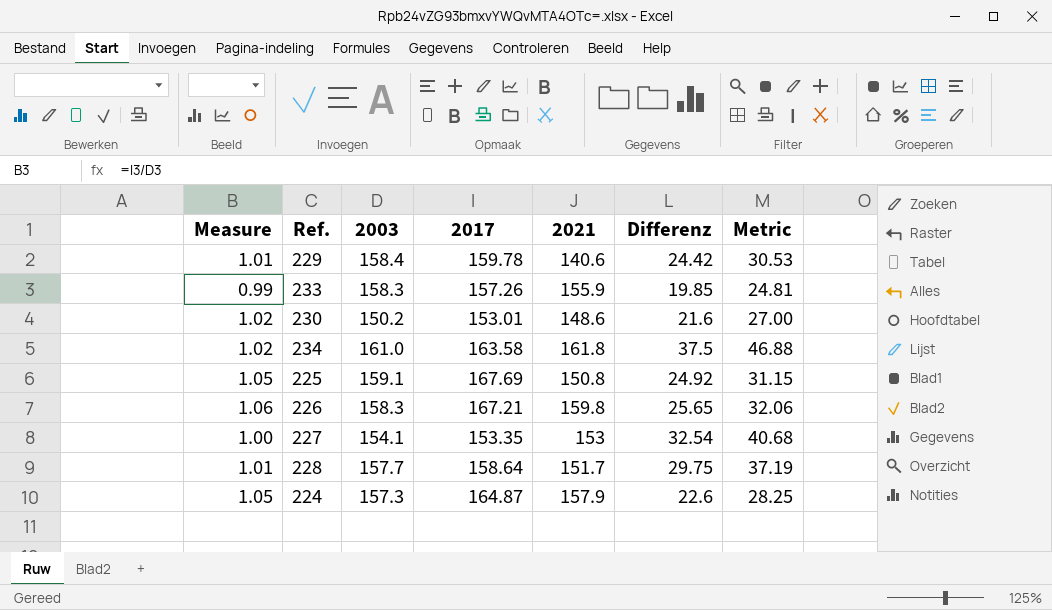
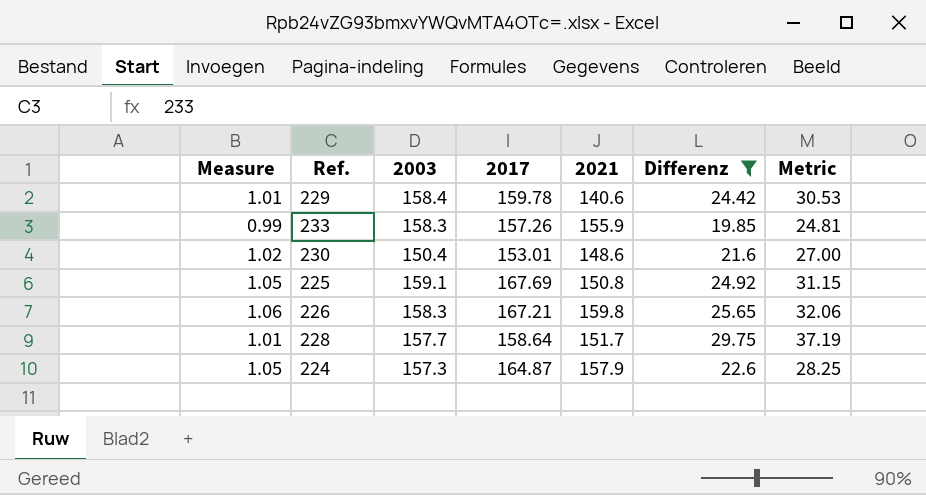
filter: none -> Differenz <= 29.75
230 | 2003: 150.2 -> 150.4

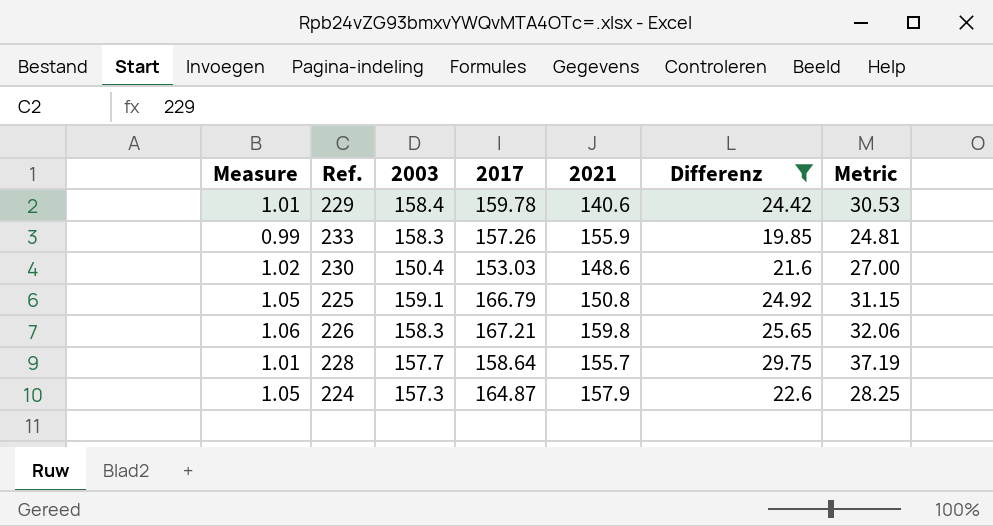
230 | 2017: 153.01 -> 153.03
225 | 2017: 167.69 -> 166.79
228 | 2021: 151.7 -> 155.7

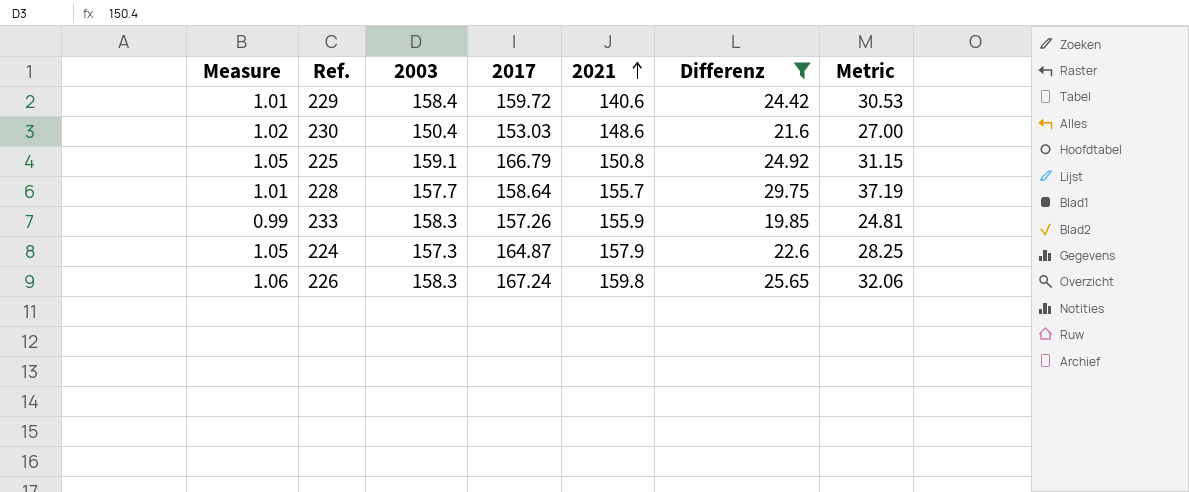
row order: none -> 2021 ascending
229 | 2017: 159.78 -> 159.72
226 | 2017: 167.21 -> 167.24

